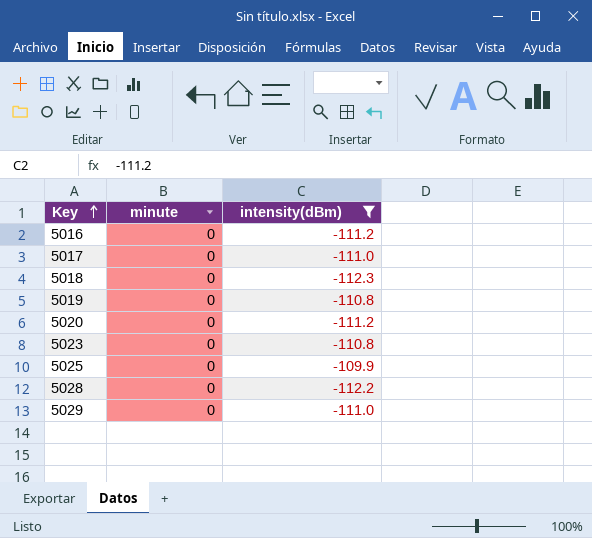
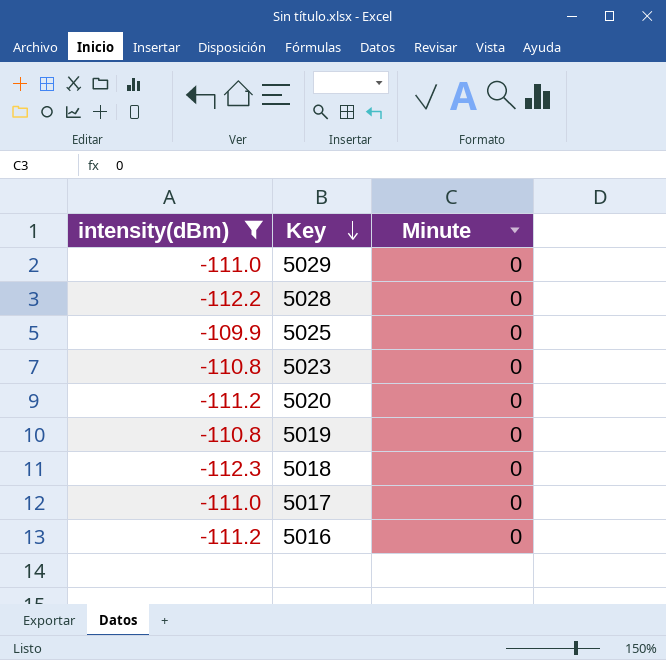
row order: Key ascending -> Key descending
column intensity(dBm) | position: 3 -> 1
column name: minute -> Minute

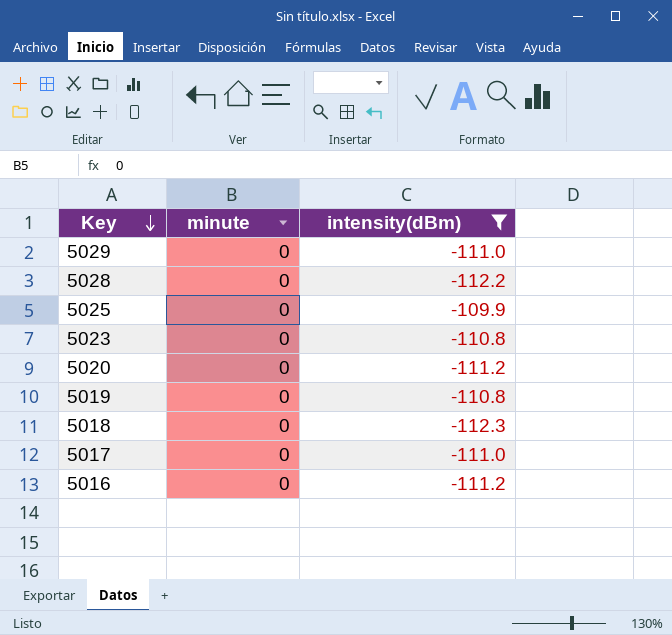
column name: Minute -> minute
column intensity(dBm) | position: 1 -> 3

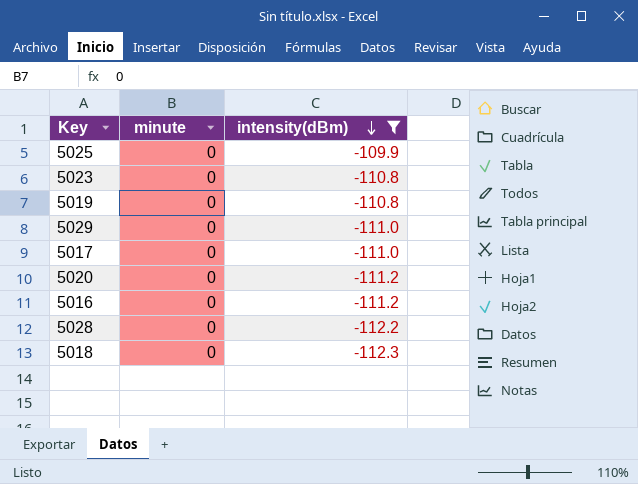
row order: Key descending -> intensity(dBm) descending

